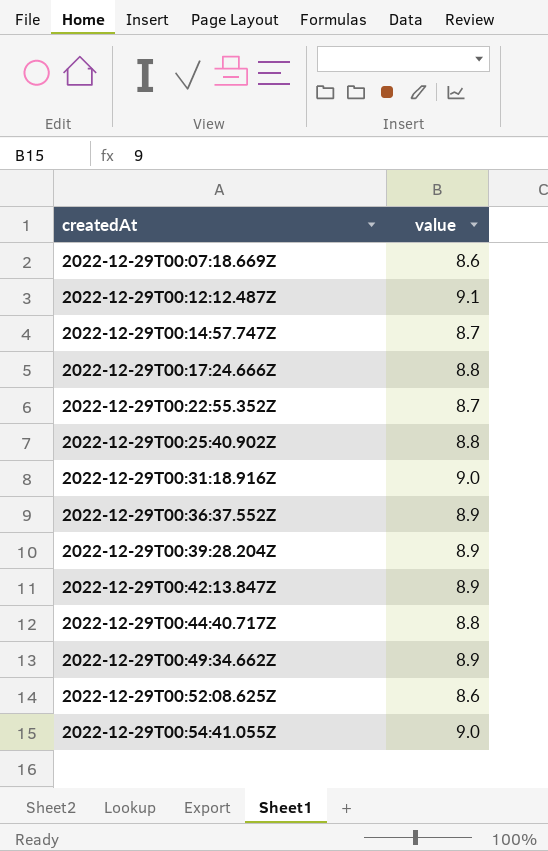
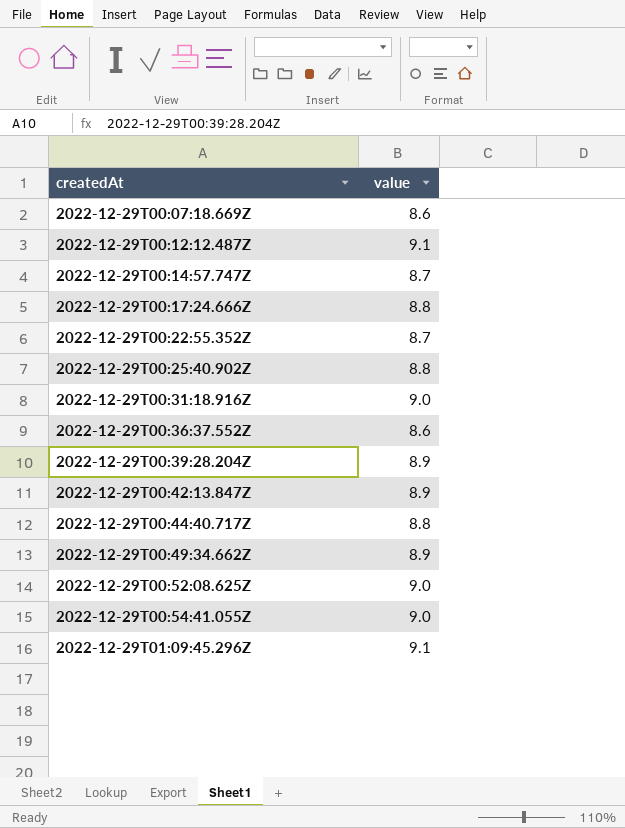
2022-12-29T00:36:37.552Z | value: 8.9 -> 8.6
2022-12-29T00:52:08.625Z | value: 8.6 -> 9.0
row 2022-12-29T01:09:45.296Z: none -> 9.1

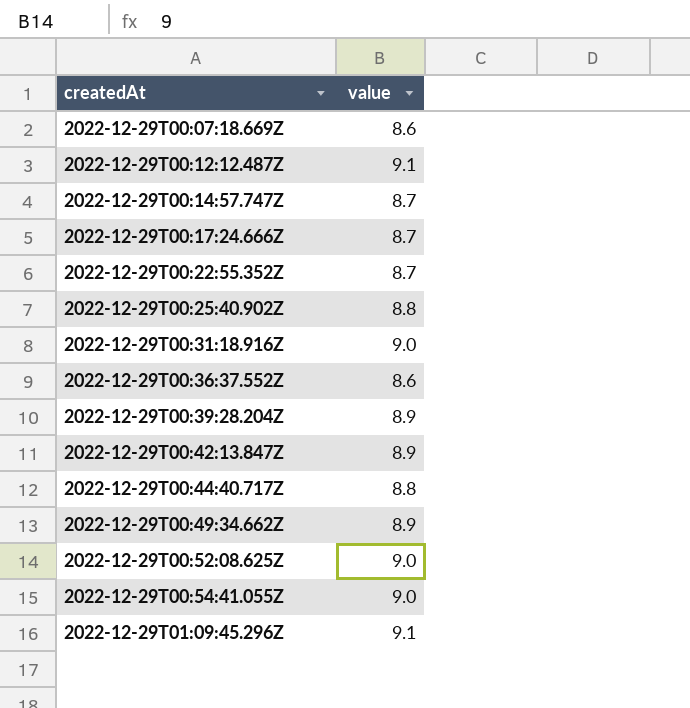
2022-12-29T00:17:24.666Z | value: 8.8 -> 8.7

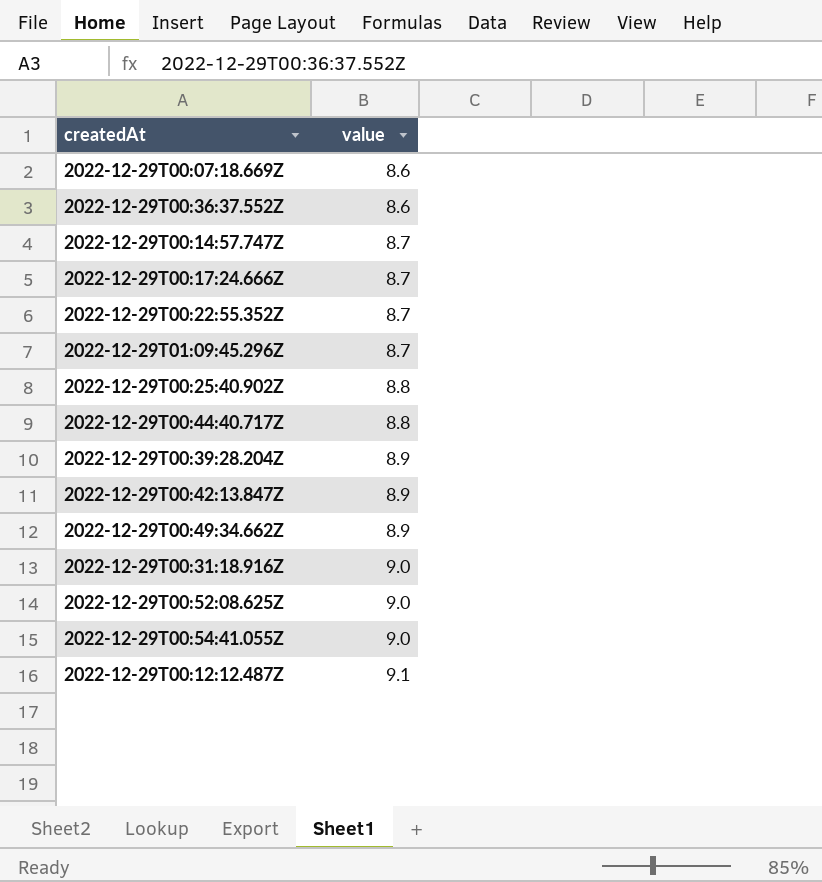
row order: createdAt ascending -> value ascending
2022-12-29T01:09:45.296Z | value: 9.1 -> 8.7

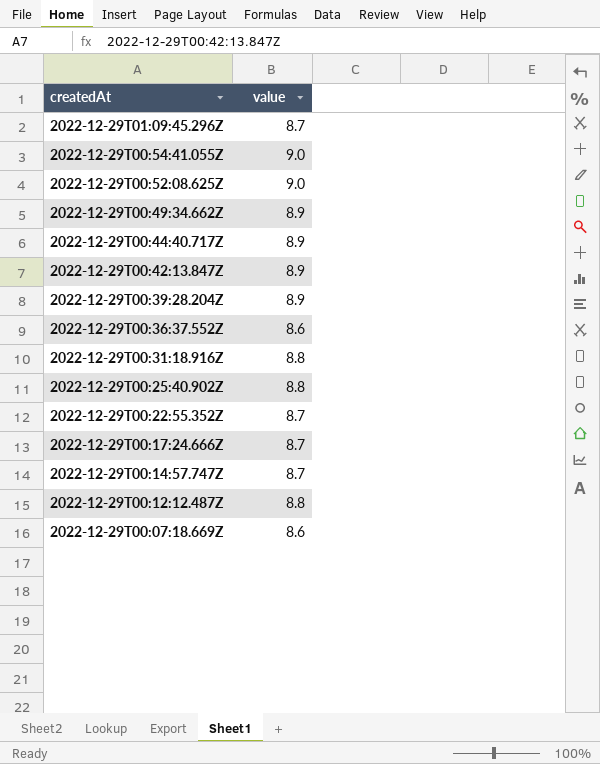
row order: value ascending -> createdAt descending
2022-12-29T00:44:40.717Z | value: 8.8 -> 8.9
2022-12-29T00:31:18.916Z | value: 9.0 -> 8.8
2022-12-29T00:12:12.487Z | value: 9.1 -> 8.8

